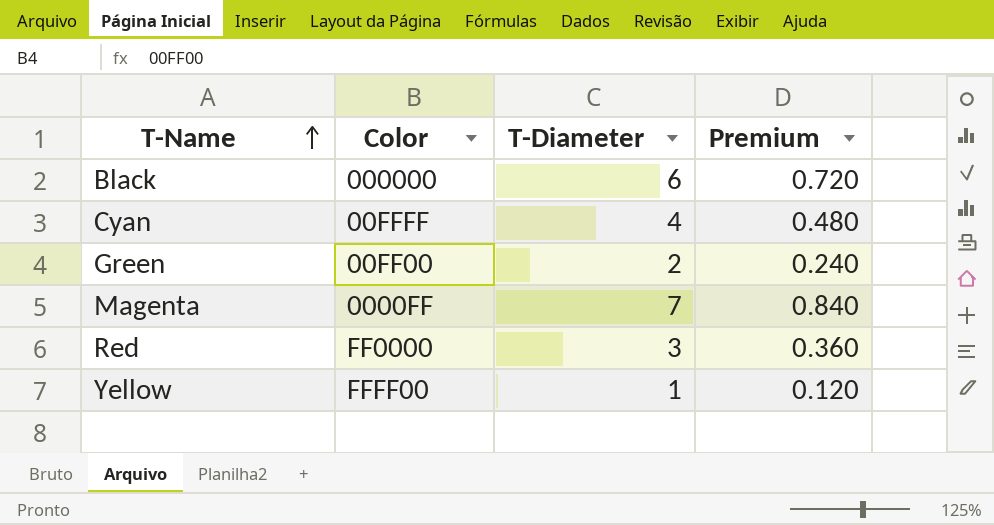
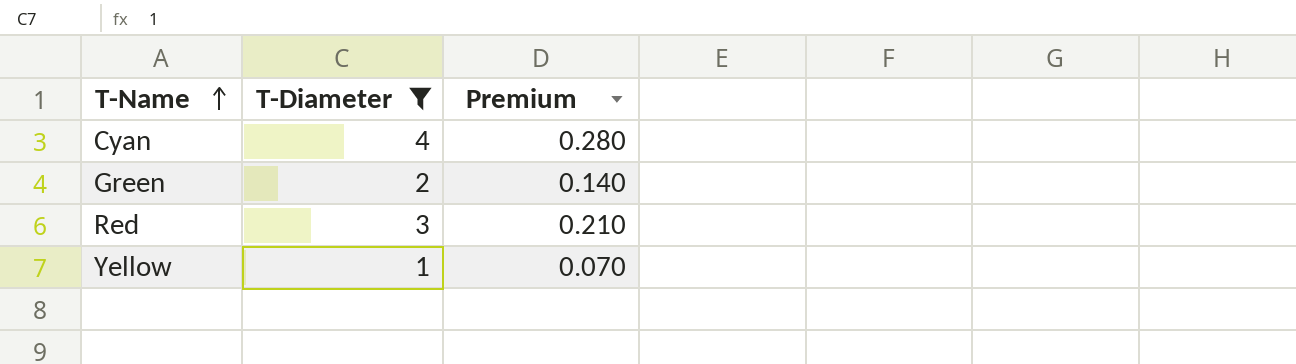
filter: none -> T-Diameter <= 4
column Color | position: 2 -> none
column Premium | formula: [T-Diameter] * 0.12 -> [T-Diameter] * 0.07

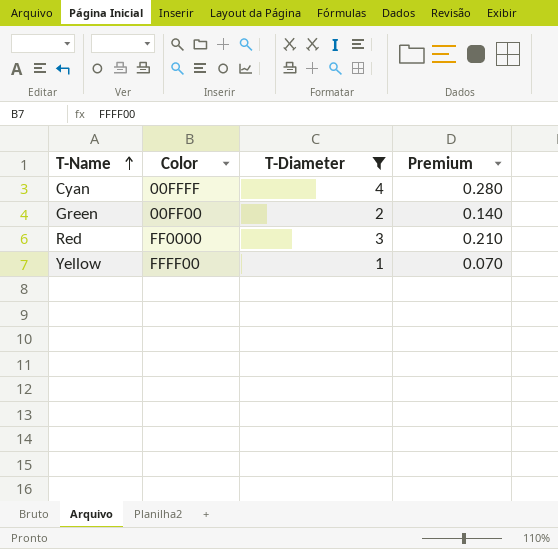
column Color | position: none -> 2

